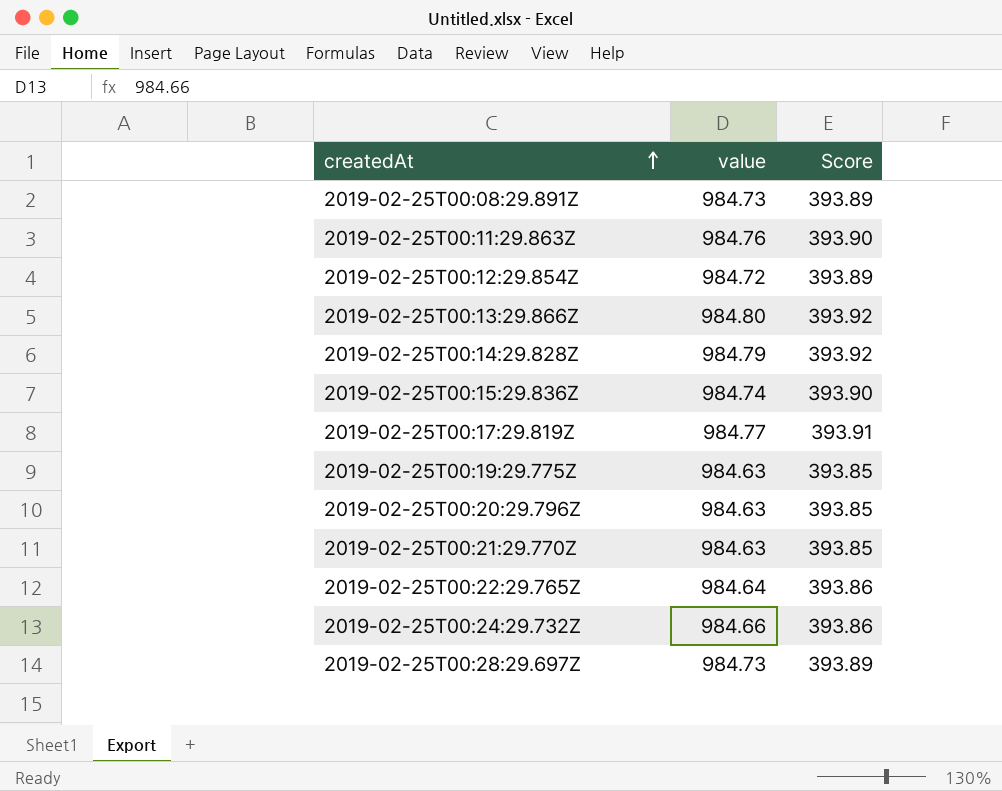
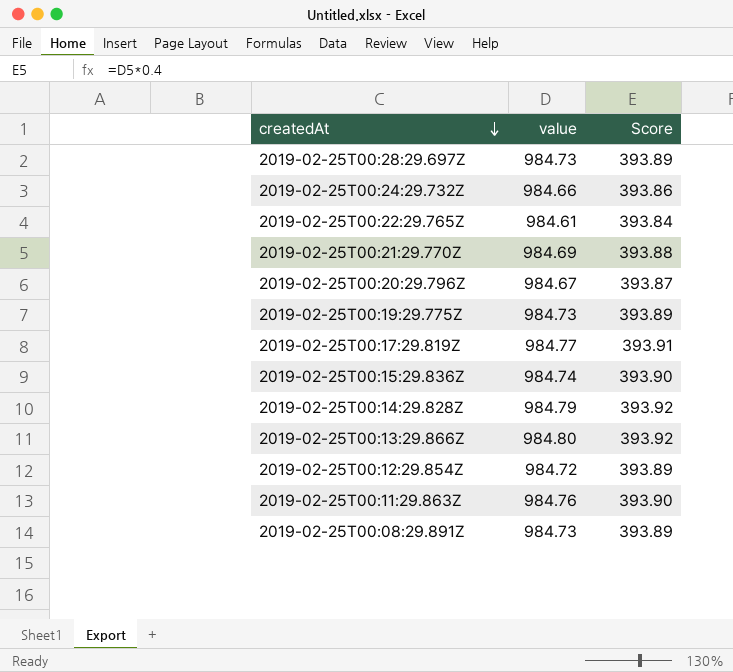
row order: createdAt ascending -> createdAt descending
2019-02-25T00:22:29.765Z | value: 984.64 -> 984.61
2019-02-25T00:22:29.765Z | Score: 393.86 -> 393.84
2019-02-25T00:21:29.770Z | value: 984.63 -> 984.69
2019-02-25T00:21:29.770Z | Score: 393.85 -> 393.88
2019-02-25T00:20:29.796Z | value: 984.63 -> 984.67
2019-02-25T00:20:29.796Z | Score: 393.85 -> 393.87
2019-02-25T00:19:29.775Z | value: 984.63 -> 984.73
2019-02-25T00:19:29.775Z | Score: 393.85 -> 393.89

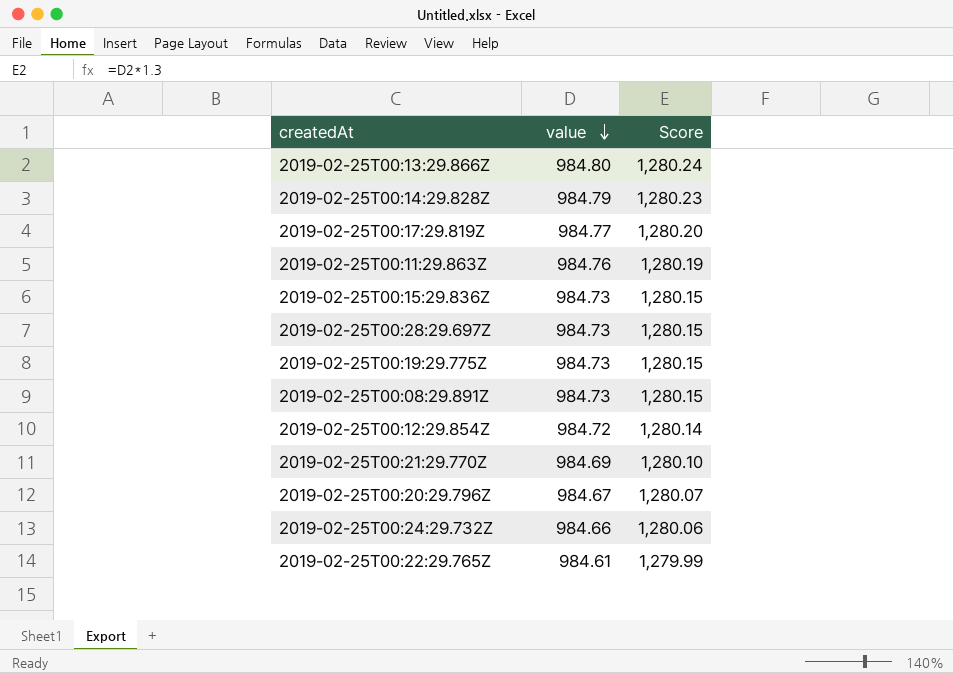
row order: createdAt descending -> value descending
column Score | formula: [value] * 0.4 -> [value] * 1.3
2019-02-25T00:15:29.836Z | value: 984.74 -> 984.73

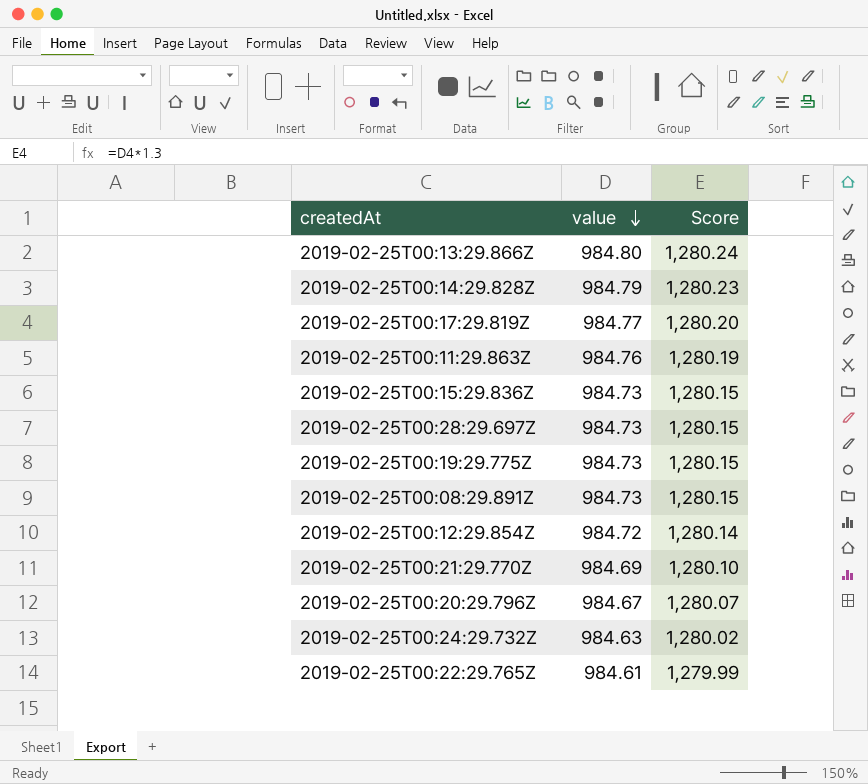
2019-02-25T00:24:29.732Z | value: 984.66 -> 984.63
2019-02-25T00:24:29.732Z | Score: 1,280.06 -> 1,280.02

